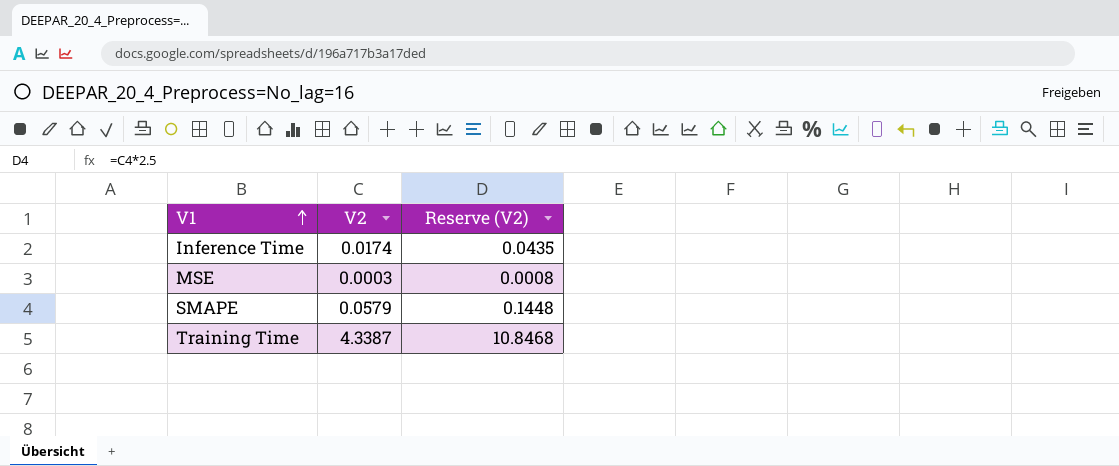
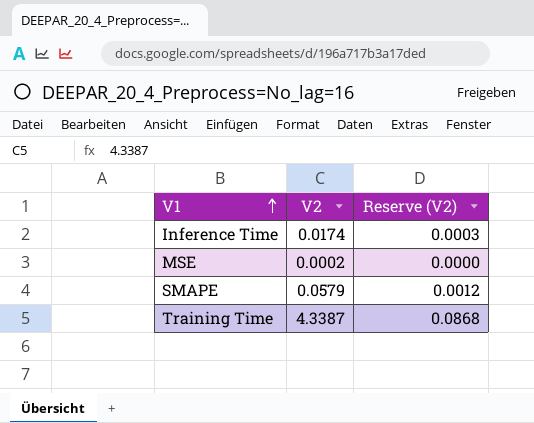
column Reserve (V2) | formula: [V2] * 2.5 -> [V2] * 0.02
MSE | V2: 0.0003 -> 0.0002

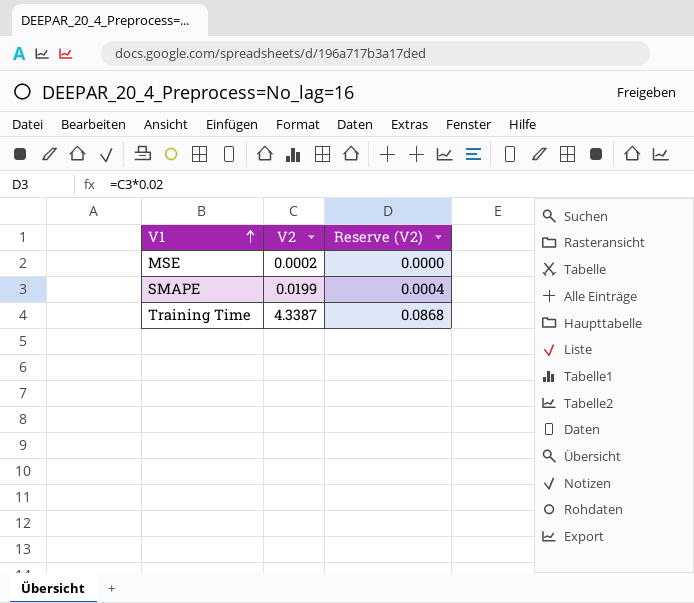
row Inference Time: 0.0174 | 0.0003 -> none
SMAPE | V2: 0.0579 -> 0.0199
SMAPE | Reserve (V2): 0.0012 -> 0.0004

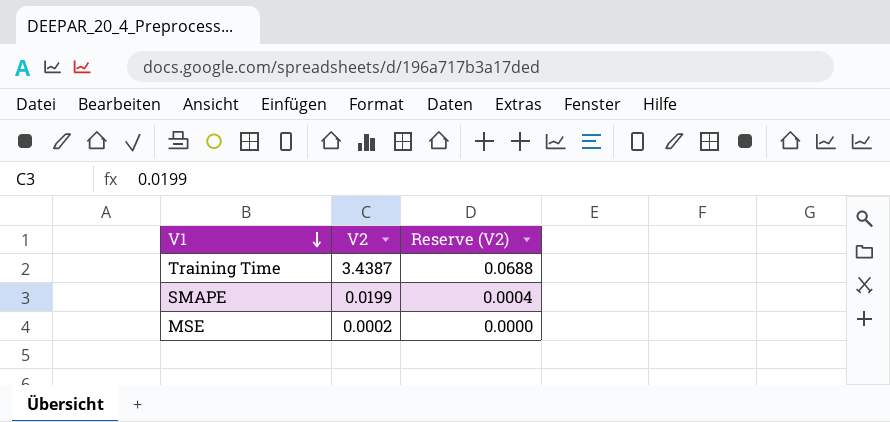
row order: V1 ascending -> V1 descending
Training Time | V2: 4.3387 -> 3.4387
Training Time | Reserve (V2): 0.0868 -> 0.0688

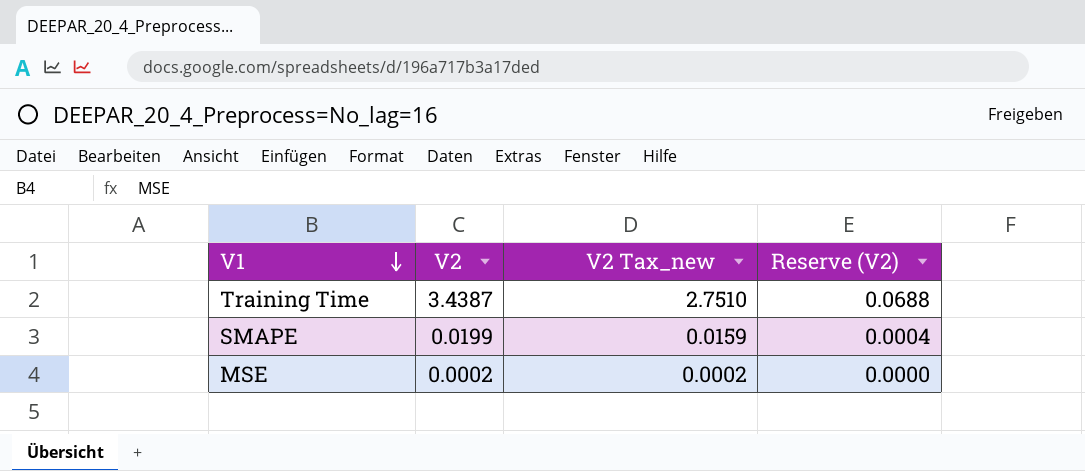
column V2 Tax_new | formula: none -> [V2] * 0.8

